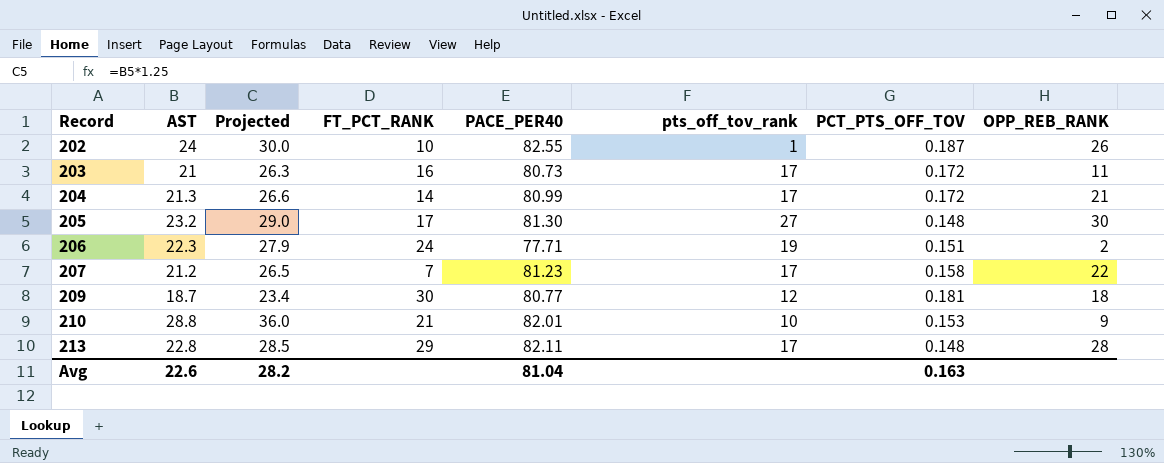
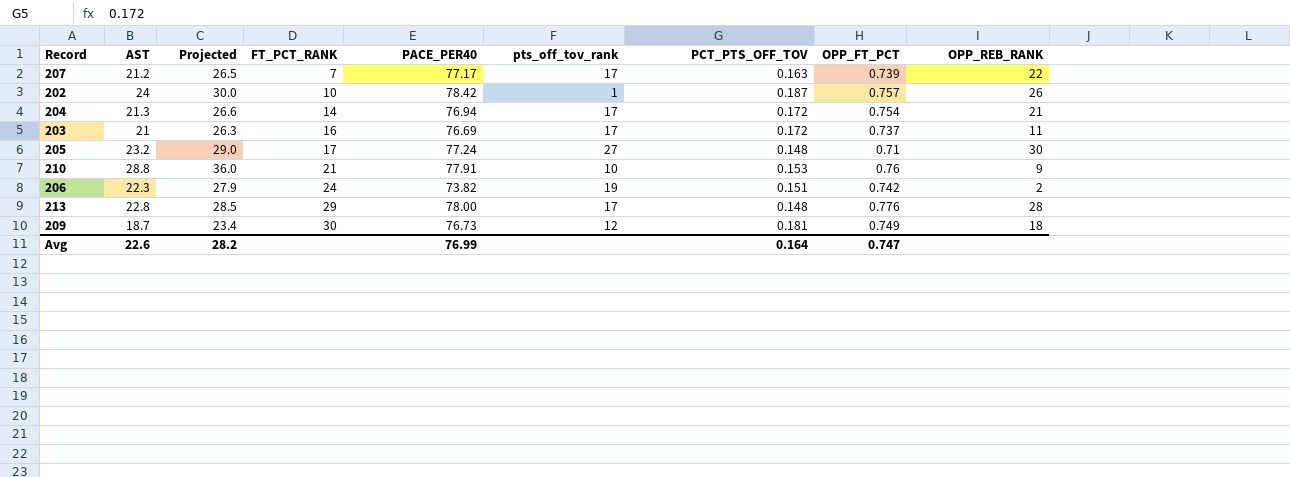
row order: Record ascending -> FT_PCT_RANK ascending
column OPP_FT_PCT | position: none -> 8
207 | PACE_PER40: 81.23 -> 77.17
207 | PCT_PTS_OFF_TOV: 0.158 -> 0.163
202 | PACE_PER40: 82.55 -> 78.42
204 | PACE_PER40: 80.99 -> 76.94
203 | PACE_PER40: 80.73 -> 76.69
205 | PACE_PER40: 81.30 -> 77.24
210 | PACE_PER40: 82.01 -> 77.91
206 | PACE_PER40: 77.71 -> 73.82
213 | PACE_PER40: 82.11 -> 78.00
209 | PACE_PER40: 80.77 -> 76.73
Avg | PACE_PER40: 81.04 -> 76.99
Avg | PCT_PTS_OFF_TOV: 0.163 -> 0.164

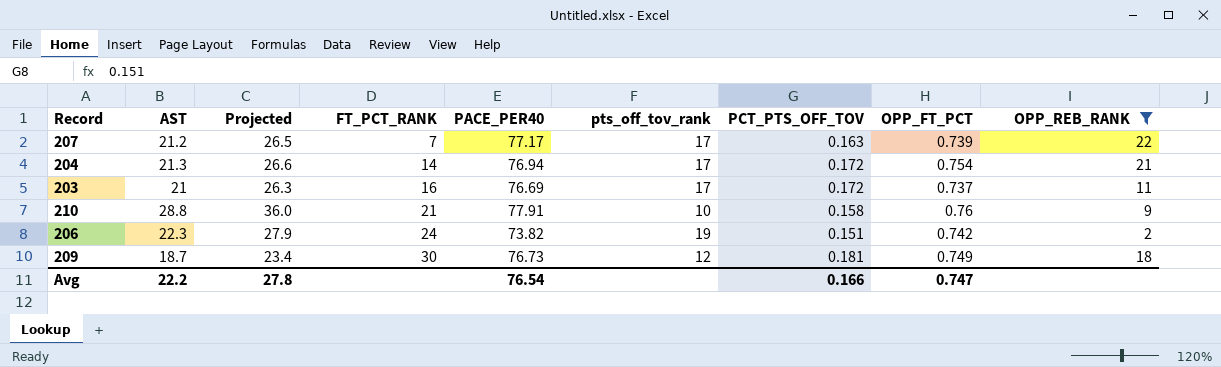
filter: none -> OPP_REB_RANK <= 22
210 | PCT_PTS_OFF_TOV: 0.153 -> 0.158
Avg | AST: 22.6 -> 22.2
Avg | Projected: 28.2 -> 27.8
Avg | PACE_PER40: 76.99 -> 76.54
Avg | PCT_PTS_OFF_TOV: 0.164 -> 0.166

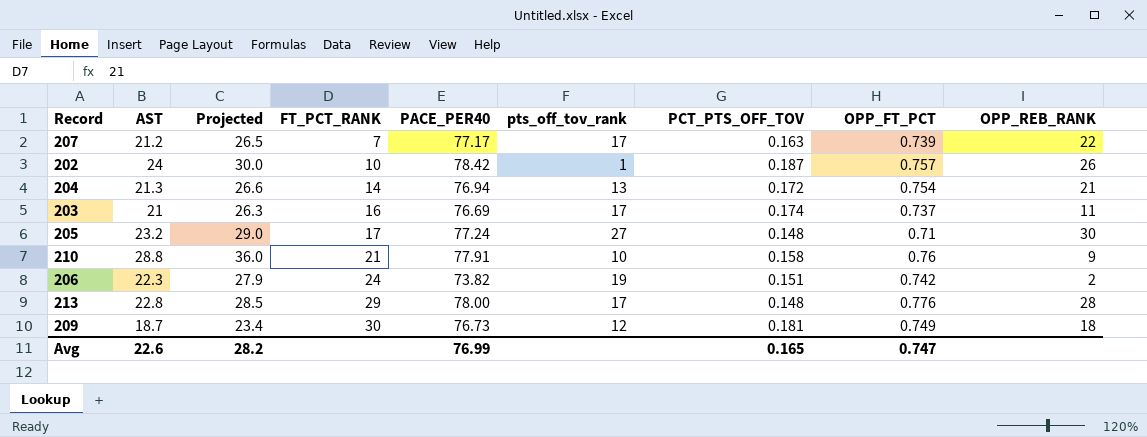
filter: OPP_REB_RANK <= 22 -> none
204 | pts_off_tov_rank: 17 -> 13
203 | PCT_PTS_OFF_TOV: 0.172 -> 0.174
Avg | AST: 22.2 -> 22.6
Avg | Projected: 27.8 -> 28.2
Avg | PACE_PER40: 76.54 -> 76.99
Avg | PCT_PTS_OFF_TOV: 0.166 -> 0.165

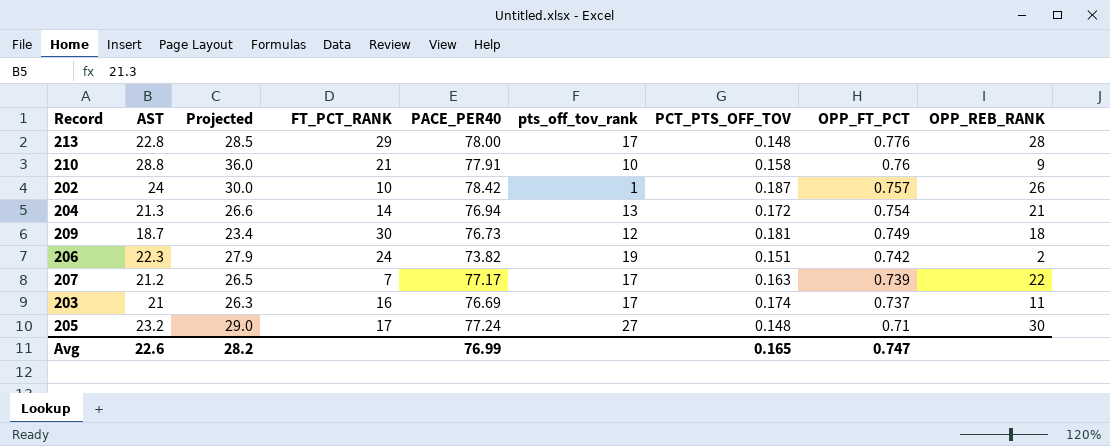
row order: FT_PCT_RANK ascending -> OPP_FT_PCT descending

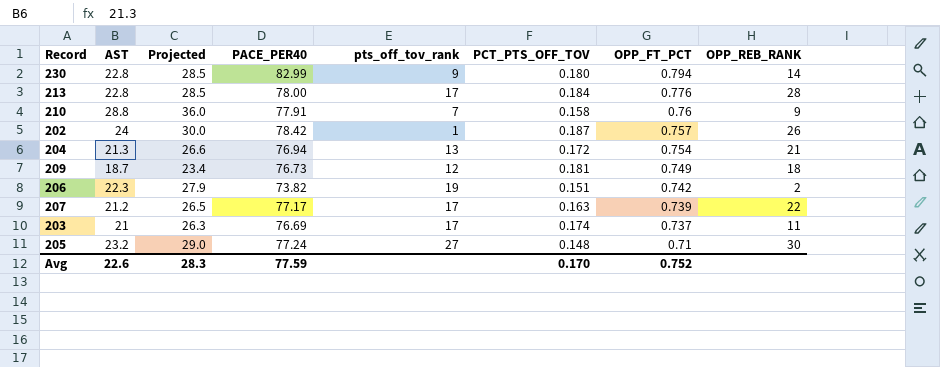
column FT_PCT_RANK | position: 4 -> none
row 230: none -> 22.8 | 28.5 | 82.99 | 9 | 0.180 | 0.794 | 14
213 | PCT_PTS_OFF_TOV: 0.148 -> 0.184
210 | pts_off_tov_rank: 10 -> 7
Avg | Projected: 28.2 -> 28.3
Avg | PACE_PER40: 76.99 -> 77.59
Avg | PCT_PTS_OFF_TOV: 0.165 -> 0.170
Avg | OPP_FT_PCT: 0.747 -> 0.752

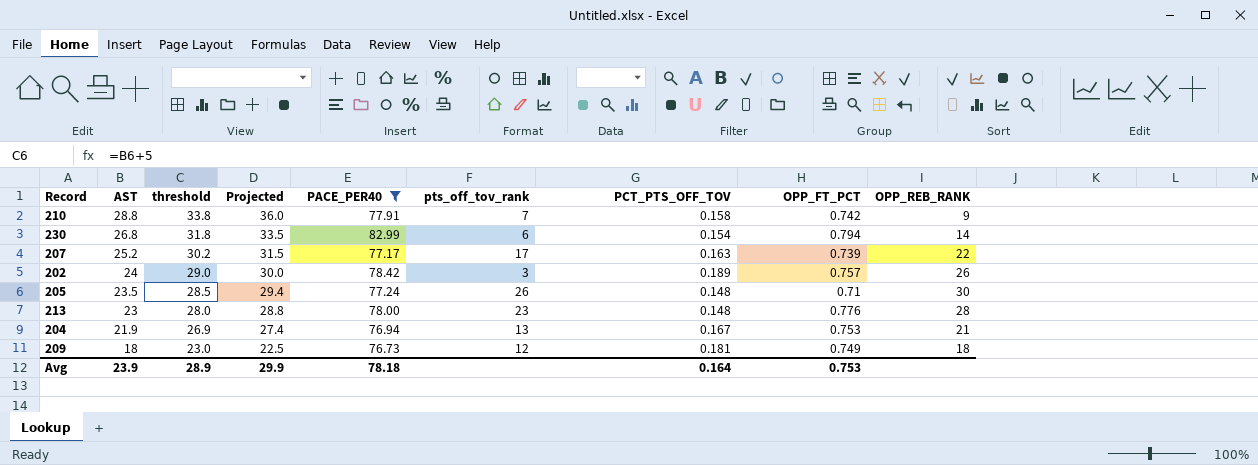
filter: none -> PACE_PER40 >= 76.73
row order: OPP_FT_PCT descending -> AST descending
column threshold | formula: none -> [AST] + 5
210 | OPP_FT_PCT: 0.76 -> 0.742
230 | AST: 22.8 -> 26.8
230 | Projected: 28.5 -> 33.5
230 | pts_off_tov_rank: 9 -> 6
230 | PCT_PTS_OFF_TOV: 0.180 -> 0.154
207 | AST: 21.2 -> 25.2
207 | Projected: 26.5 -> 31.5
202 | pts_off_tov_rank: 1 -> 3
202 | PCT_PTS_OFF_TOV: 0.187 -> 0.189
205 | AST: 23.2 -> 23.5
205 | Projected: 29.0 -> 29.4
205 | pts_off_tov_rank: 27 -> 26
213 | AST: 22.8 -> 23
213 | Projected: 28.5 -> 28.8
213 | pts_off_tov_rank: 17 -> 23
213 | PCT_PTS_OFF_TOV: 0.184 -> 0.148
204 | AST: 21.3 -> 21.9
204 | Projected: 26.6 -> 27.4
204 | PCT_PTS_OFF_TOV: 0.172 -> 0.167
204 | OPP_FT_PCT: 0.754 -> 0.753
209 | AST: 18.7 -> 18
209 | Projected: 23.4 -> 22.5
Avg | AST: 22.6 -> 23.9
Avg | Projected: 28.3 -> 29.9
Avg | PACE_PER40: 77.59 -> 78.18
Avg | PCT_PTS_OFF_TOV: 0.170 -> 0.164
Avg | OPP_FT_PCT: 0.752 -> 0.753

